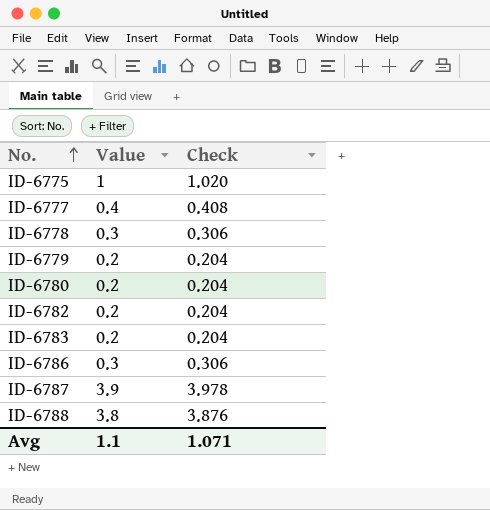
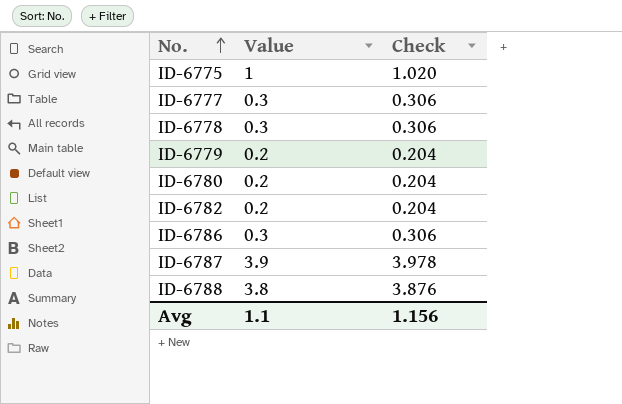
row ID-6783: 0.2 | 0.204 -> none
ID-6777 | Value: 0.4 -> 0.3
ID-6777 | Check: 0.408 -> 0.306
Avg | Check: 1.071 -> 1.156

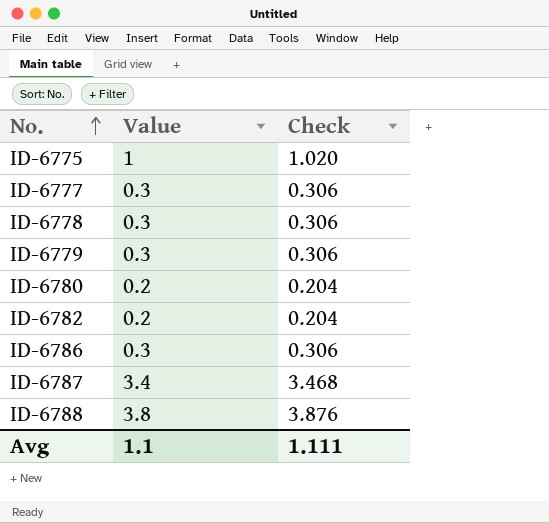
ID-6779 | Value: 0.2 -> 0.3
ID-6779 | Check: 0.204 -> 0.306
ID-6787 | Value: 3.9 -> 3.4
ID-6787 | Check: 3.978 -> 3.468
Avg | Check: 1.156 -> 1.111

